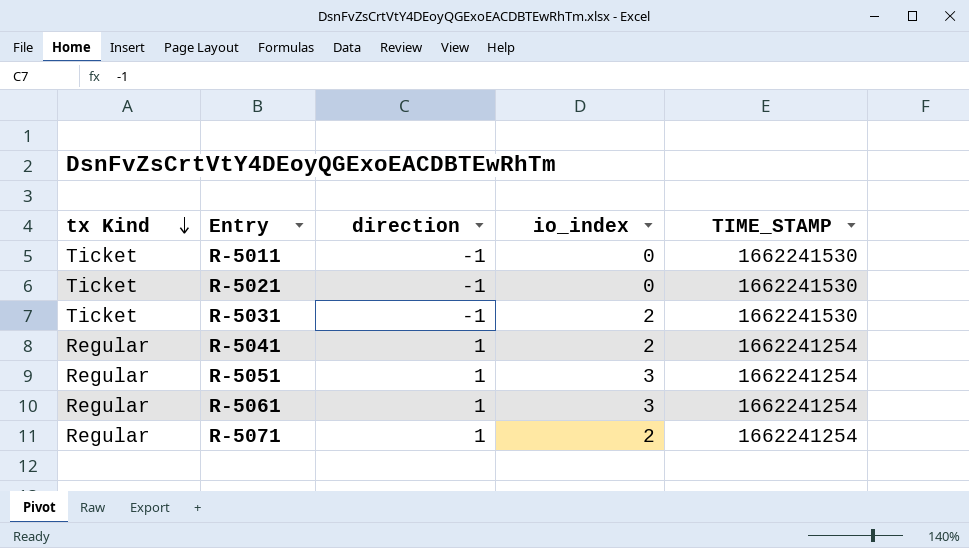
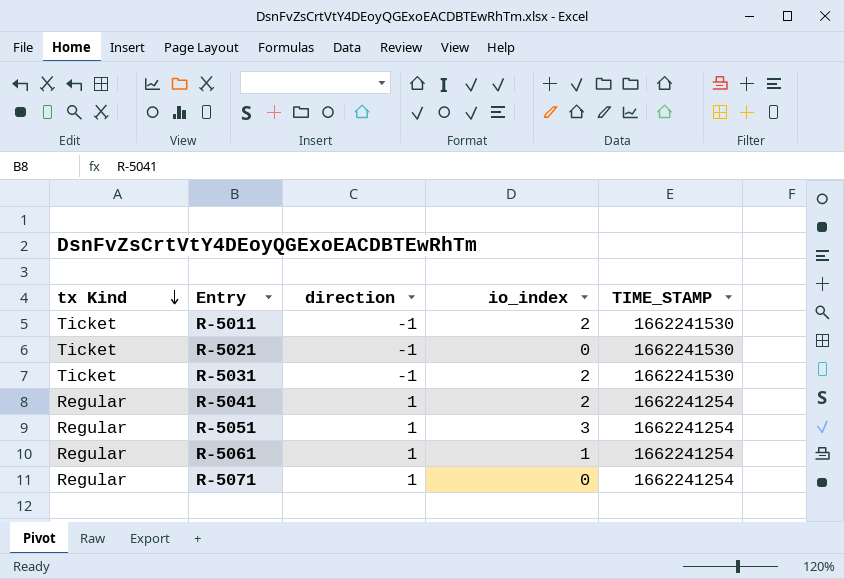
R-5011 | io_index: 0 -> 2
R-5061 | io_index: 3 -> 1
R-5071 | io_index: 2 -> 0

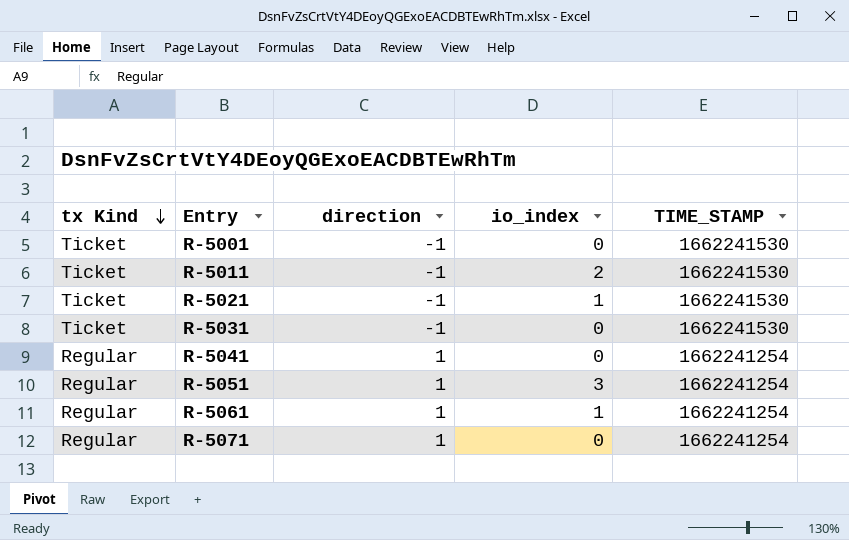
row R-5001: none -> Ticket | -1 | 0 | 1662241530
R-5021 | io_index: 0 -> 1
R-5031 | io_index: 2 -> 0
R-5041 | io_index: 2 -> 0

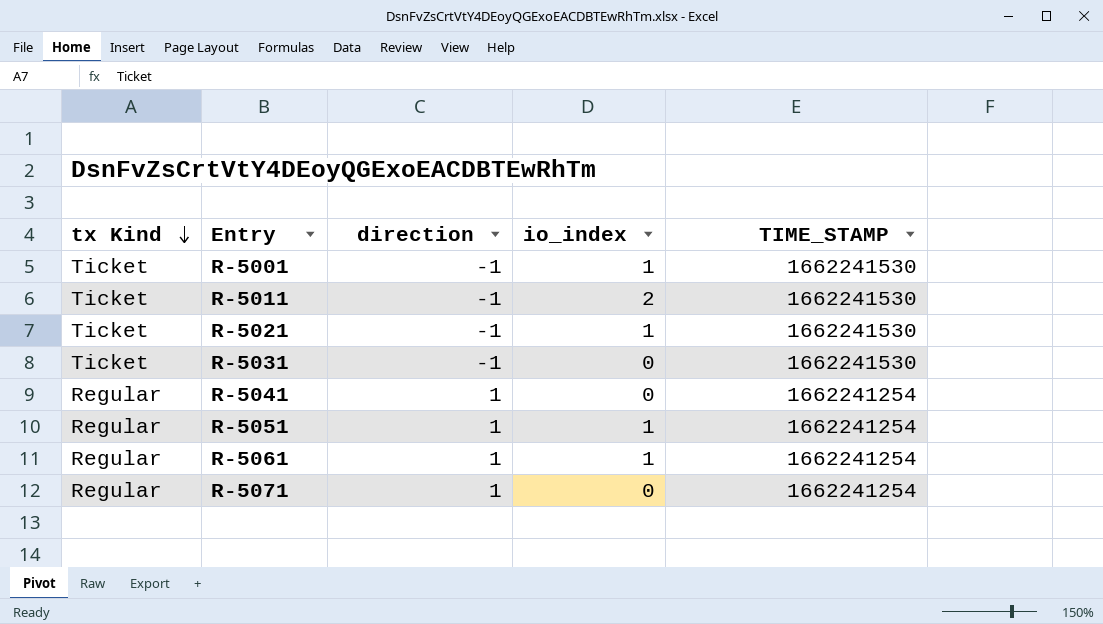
R-5001 | io_index: 0 -> 1
R-5051 | io_index: 3 -> 1

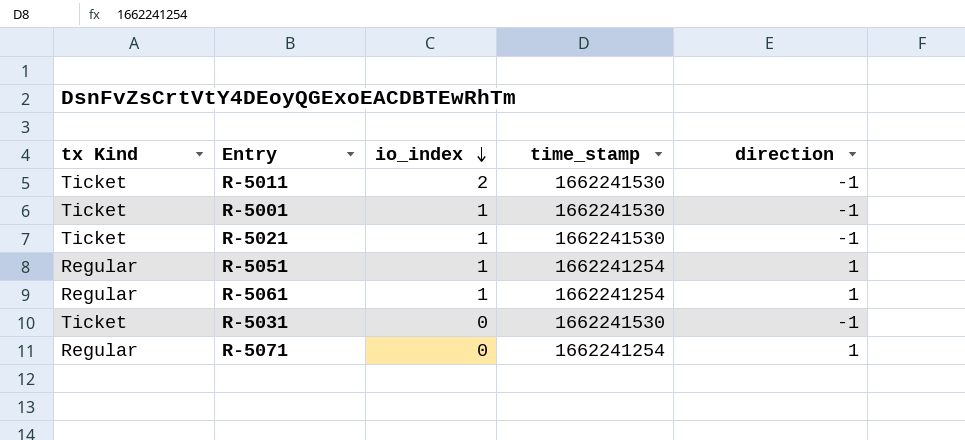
row order: tx Kind descending -> io_index descending
column name: TIME_STAMP -> time_stamp
column direction | position: 3 -> 5
row R-5041: Regular | 1 | 0 | 1662241254 -> none

